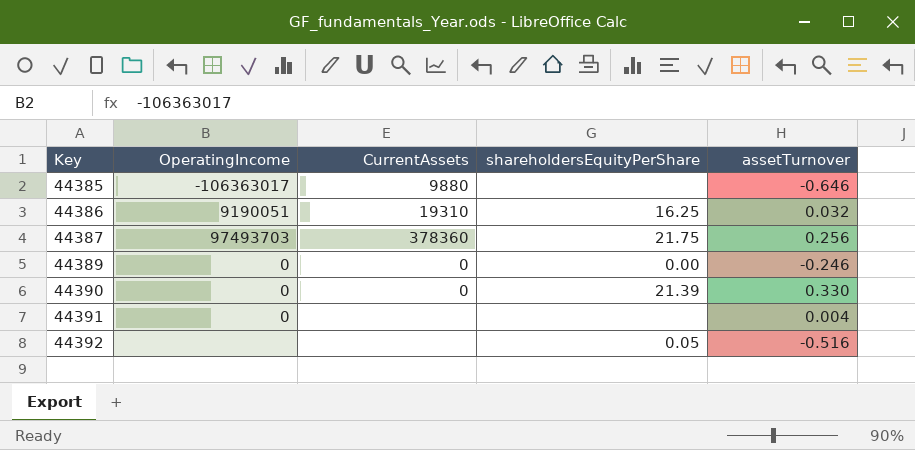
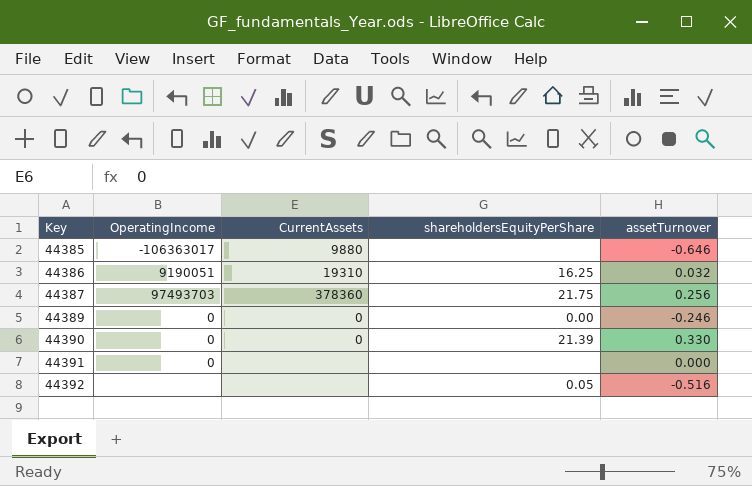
44391 | assetTurnover: 0.004 -> 0.000

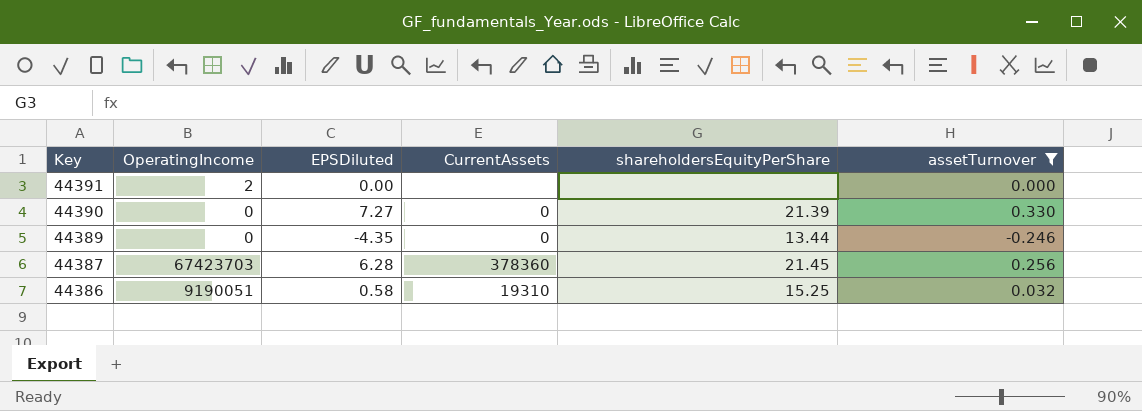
filter: none -> assetTurnover >= -0.246
row order: Key ascending -> Key descending
column EPSDiluted | position: none -> 3
44391 | OperatingIncome: 0 -> 2
44389 | shareholdersEquityPerShare: 0.00 -> 13.44
44387 | OperatingIncome: 97493703 -> 67423703
44387 | shareholdersEquityPerShare: 21.75 -> 21.45
44386 | shareholdersEquityPerShare: 16.25 -> 15.25

